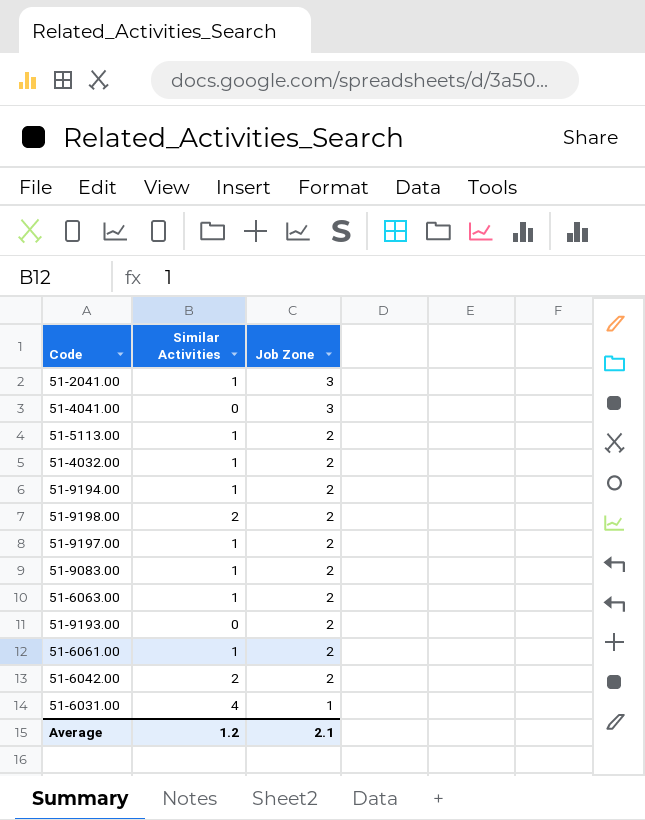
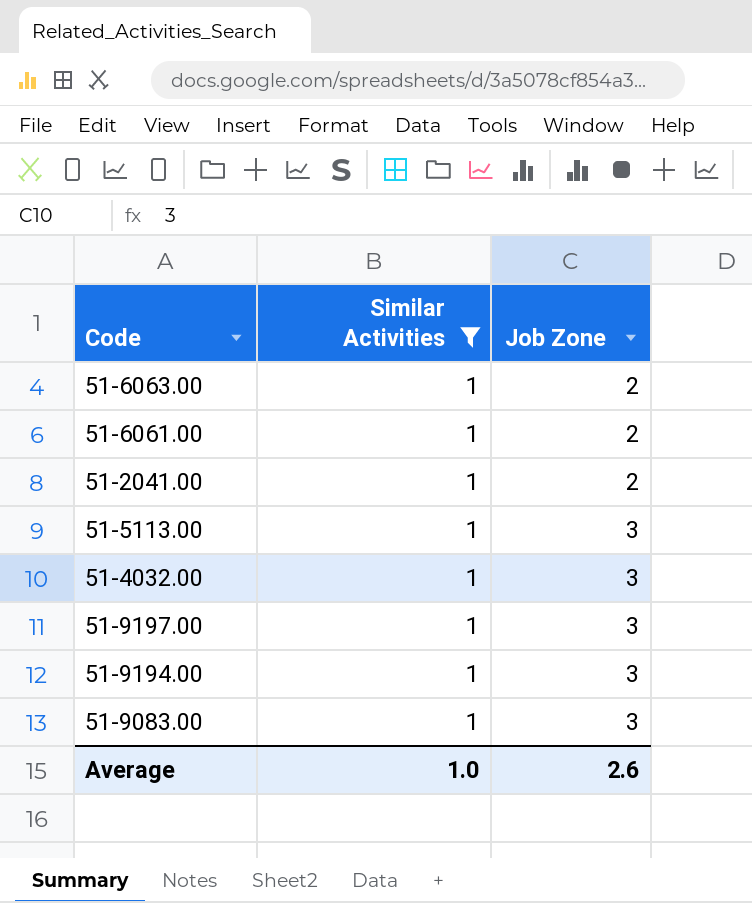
filter: none -> Similar Activities = 1
row order: Job Zone descending -> Job Zone ascending
51-2041.00 | Job Zone: 3 -> 2
51-5113.00 | Job Zone: 2 -> 3
51-4032.00 | Job Zone: 2 -> 3
51-9197.00 | Job Zone: 2 -> 3
51-9194.00 | Job Zone: 2 -> 3
51-9083.00 | Job Zone: 2 -> 3
Average | Similar Activities: 1.2 -> 1.0
Average | Job Zone: 2.1 -> 2.6

